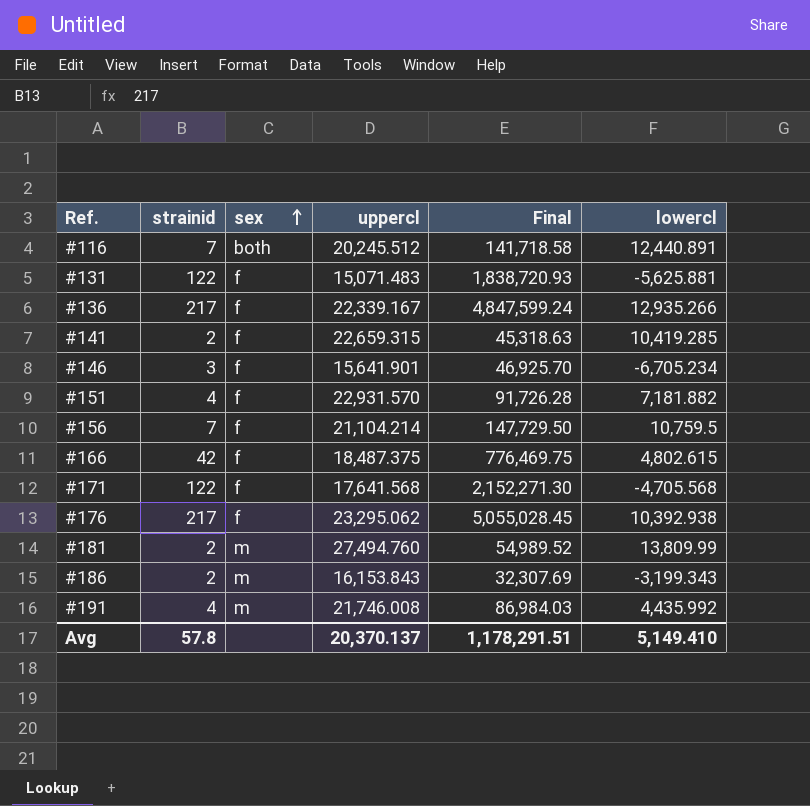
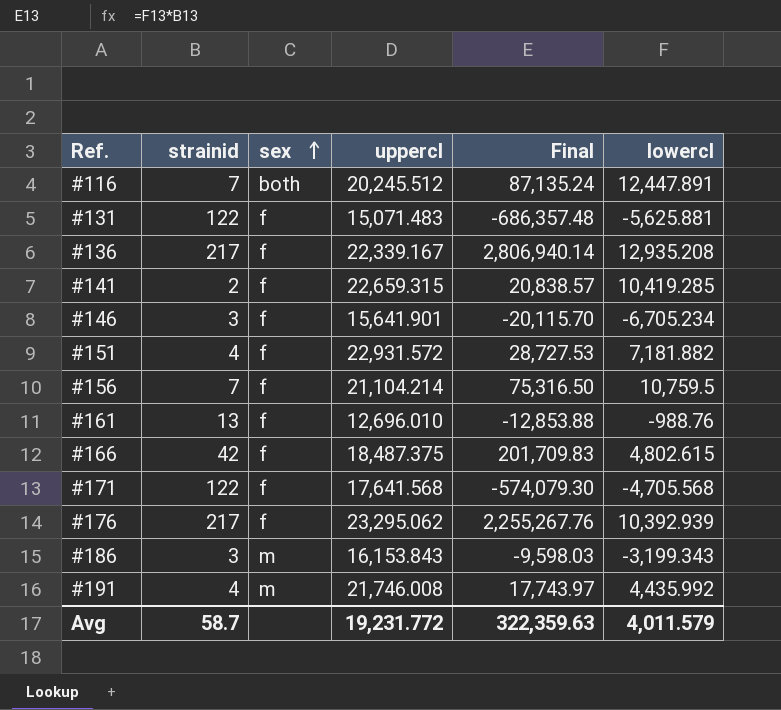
column Final | formula: [strainid] * [uppercl] -> [strainid] * [lowercl]
row #181: 2 | m | 27,494.760 | 54,989.52 | 13,809.99 -> none
#116 | lowercl: 12,440.891 -> 12,447.891
#136 | lowercl: 12,935.266 -> 12,935.208
#151 | uppercl: 22,931.570 -> 22,931.572
row #161: none -> 13 | f | 12,696.010 | -12,853.88 | -988.76
#176 | lowercl: 10,392.938 -> 10,392.939
#186 | strainid: 2 -> 3
Avg | strainid: 57.8 -> 58.7
Avg | uppercl: 20,370.137 -> 19,231.772
Avg | Final: 1,178,291.51 -> 322,359.63
Avg | lowercl: 5,149.410 -> 4,011.579

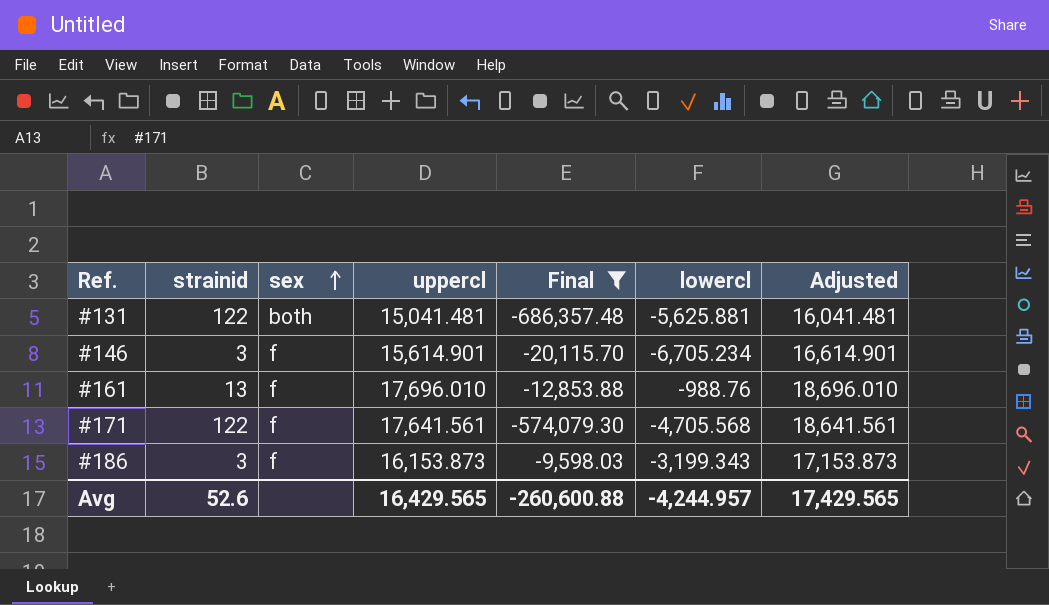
filter: none -> Final <= -9,598.03
column Adjusted | formula: none -> [uppercl] + 1000
#131 | sex: f -> both
#131 | uppercl: 15,071.483 -> 15,041.481
#146 | uppercl: 15,641.901 -> 15,614.901
#161 | uppercl: 12,696.010 -> 17,696.010
#171 | uppercl: 17,641.568 -> 17,641.561
#186 | sex: m -> f
#186 | uppercl: 16,153.843 -> 16,153.873
Avg | strainid: 58.7 -> 52.6
Avg | uppercl: 19,231.772 -> 16,429.565
Avg | Final: 322,359.63 -> -260,600.88
Avg | lowercl: 4,011.579 -> -4,244.957

